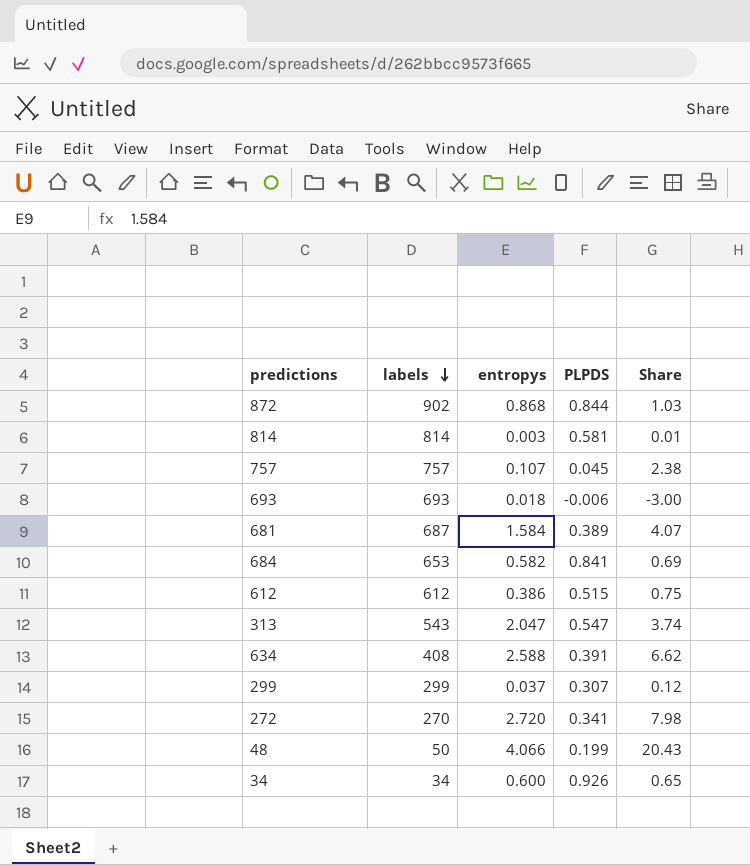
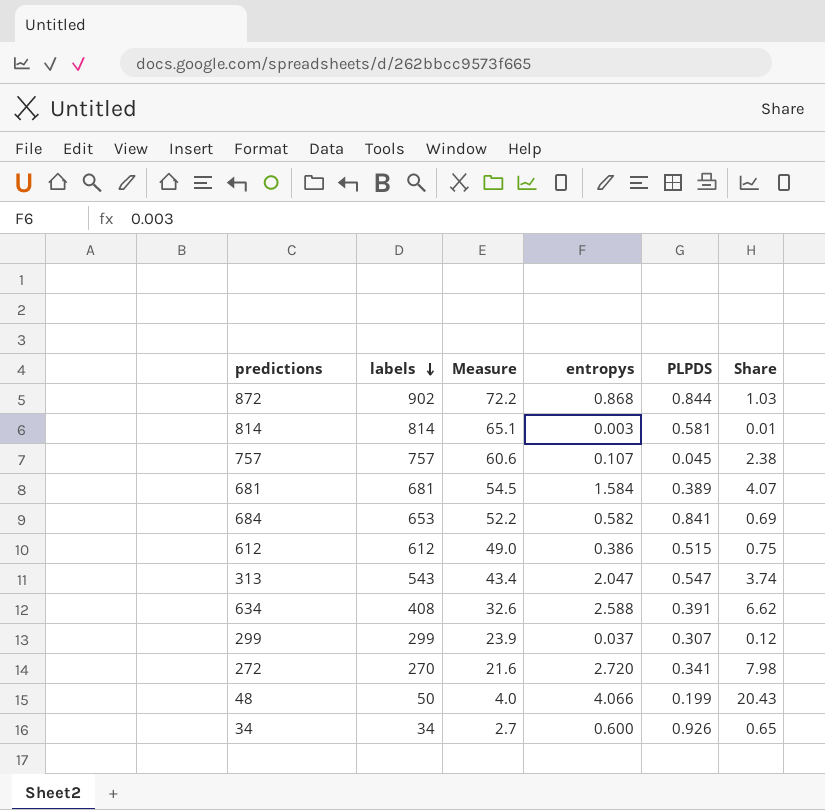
column Measure | formula: none -> [labels] * 0.08
row 693: 693 | 0.018 | -0.006 | -3.00 -> none
681 | labels: 687 -> 681

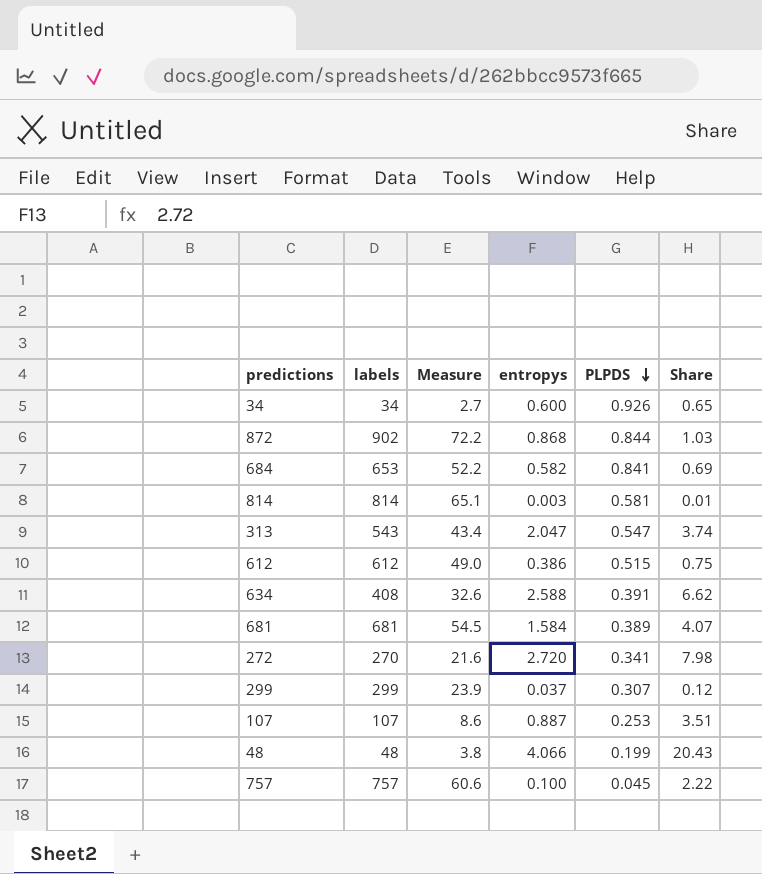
row order: labels descending -> PLPDS descending
row 107: none -> 107 | 8.6 | 0.887 | 0.253 | 3.51
48 | labels: 50 -> 48
48 | Measure: 4.0 -> 3.8
757 | entropys: 0.107 -> 0.100
757 | Share: 2.38 -> 2.22

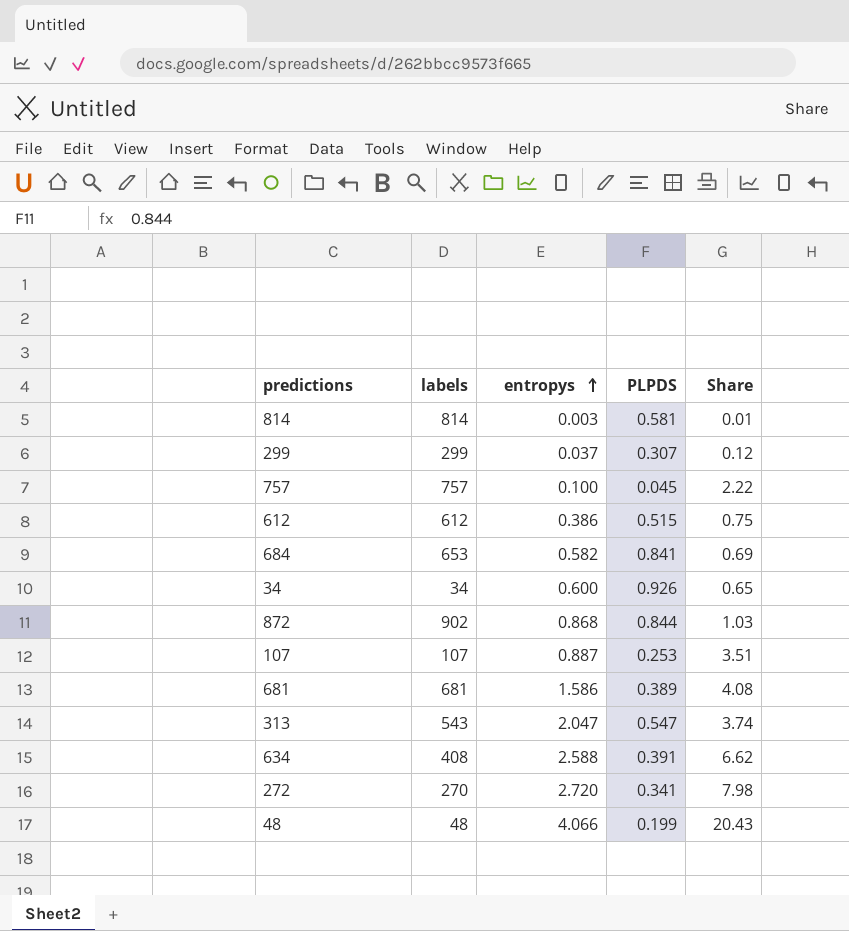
row order: PLPDS descending -> entropys ascending
column Measure | formula: [labels] * 0.08 -> none
681 | entropys: 1.584 -> 1.586
681 | Share: 4.07 -> 4.08

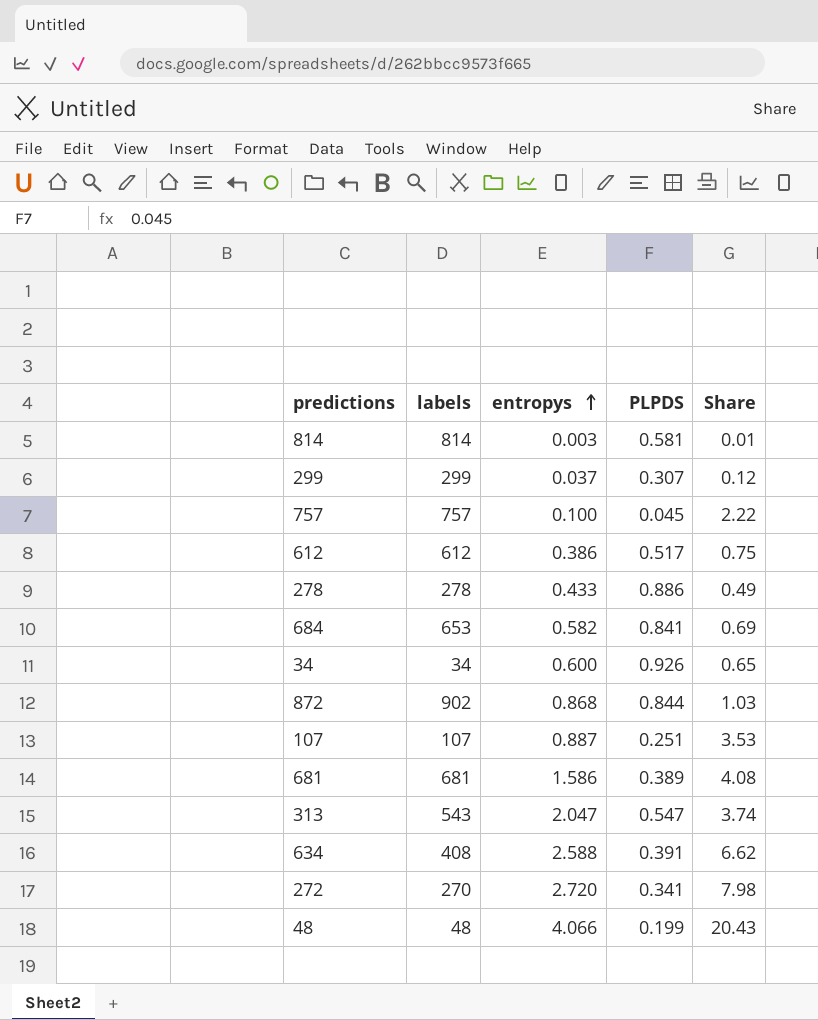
612 | PLPDS: 0.515 -> 0.517
row 278: none -> 278 | 0.433 | 0.886 | 0.49
107 | PLPDS: 0.253 -> 0.251
107 | Share: 3.51 -> 3.53

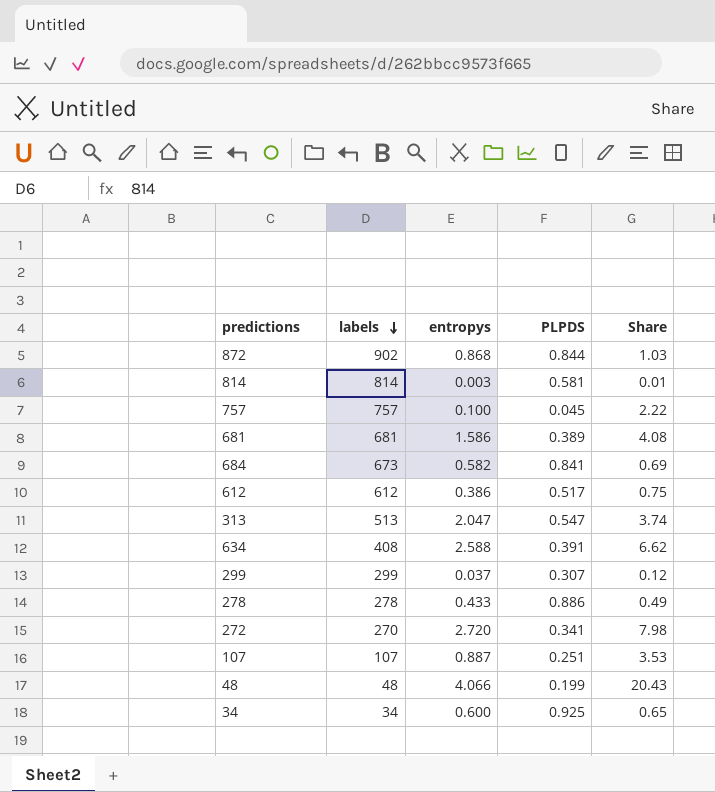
row order: entropys ascending -> labels descending
684 | labels: 653 -> 673
313 | labels: 543 -> 513
34 | PLPDS: 0.926 -> 0.925

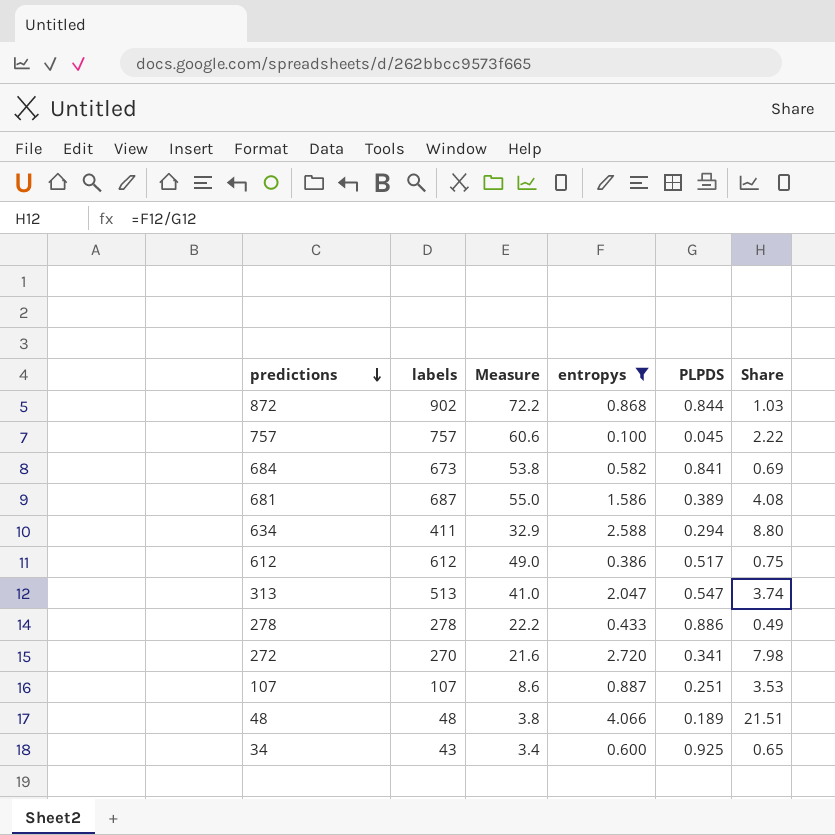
filter: none -> entropys >= 0.100
row order: labels descending -> predictions descending
column Measure | formula: none -> [labels] * 0.08
681 | labels: 681 -> 687
634 | labels: 408 -> 411
634 | PLPDS: 0.391 -> 0.294
634 | Share: 6.62 -> 8.80
48 | PLPDS: 0.199 -> 0.189
48 | Share: 20.43 -> 21.51
34 | labels: 34 -> 43

